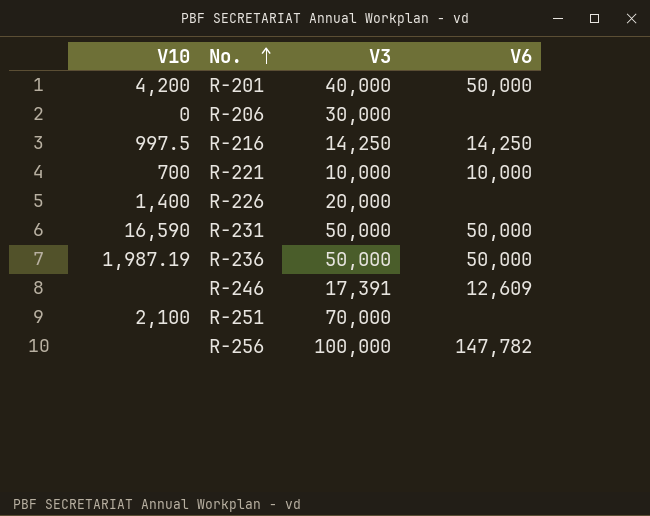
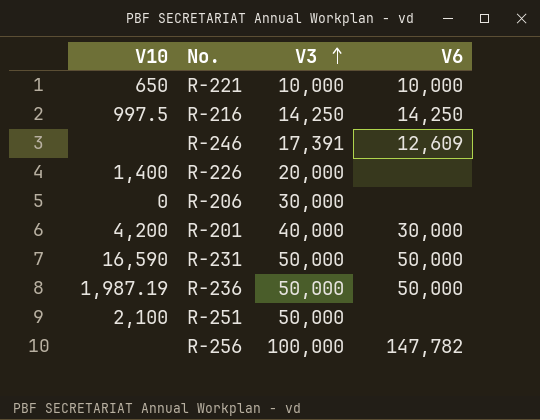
row order: No. ascending -> V3 ascending
R-221 | V10: 700 -> 650
R-201 | V6: 50,000 -> 30,000
R-251 | V3: 70,000 -> 50,000

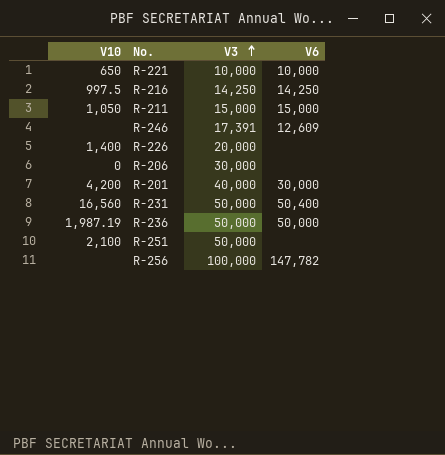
row R-211: none -> 1,050 | 15,000 | 15,000
R-231 | V10: 16,590 -> 16,560
R-231 | V6: 50,000 -> 50,400

